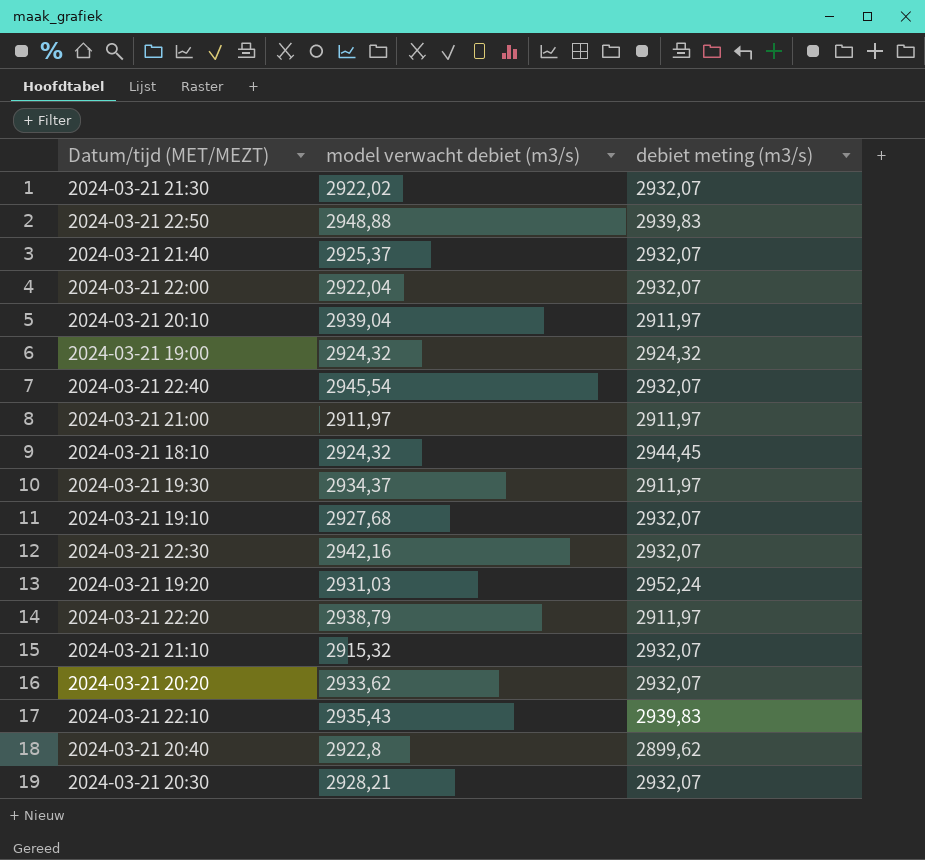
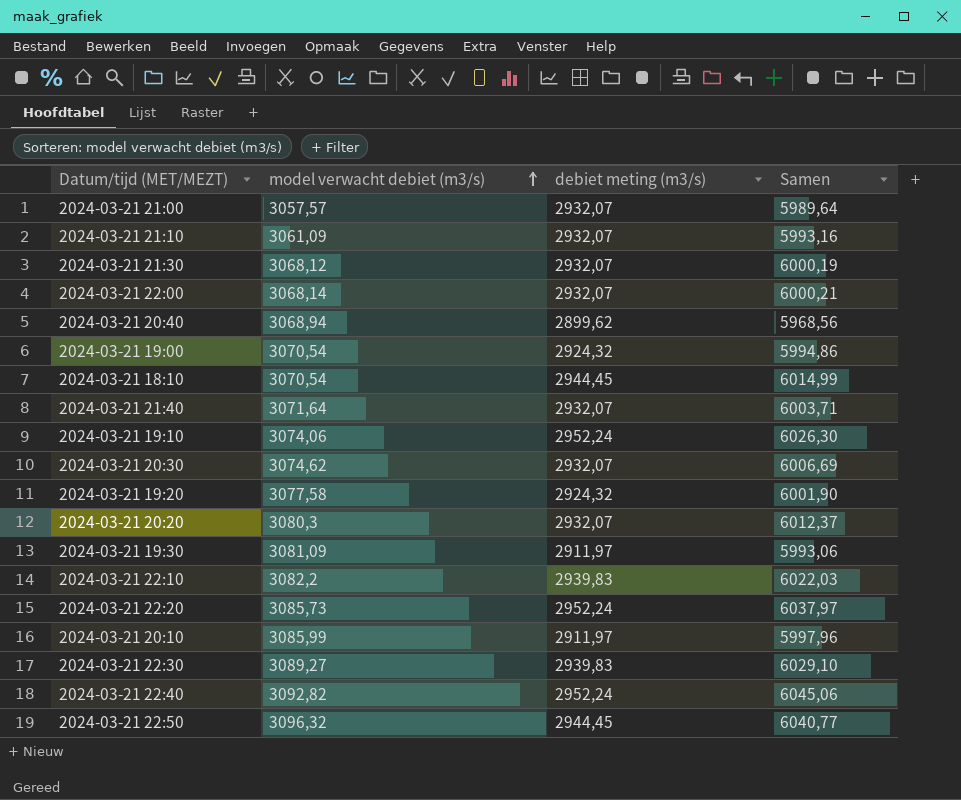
row order: none -> model verwacht debiet (m3/s) ascending
column Samen | formula: none -> [model verwacht debiet (m3/s)] + [debiet meting (m3/s)]
2024-03-21 21:00 | model verwacht debiet (m3/s): 2911,97 -> 3057,57
2024-03-21 21:00 | debiet meting (m3/s): 2911,97 -> 2932,07
2024-03-21 21:10 | model verwacht debiet (m3/s): 2915,32 -> 3061,09
2024-03-21 21:30 | model verwacht debiet (m3/s): 2922,02 -> 3068,12
2024-03-21 22:00 | model verwacht debiet (m3/s): 2922,04 -> 3068,14
2024-03-21 20:40 | model verwacht debiet (m3/s): 2922,8 -> 3068,94
2024-03-21 19:00 | model verwacht debiet (m3/s): 2924,32 -> 3070,54
2024-03-21 18:10 | model verwacht debiet (m3/s): 2924,32 -> 3070,54
2024-03-21 21:40 | model verwacht debiet (m3/s): 2925,37 -> 3071,64
2024-03-21 19:10 | model verwacht debiet (m3/s): 2927,68 -> 3074,06
2024-03-21 19:10 | debiet meting (m3/s): 2932,07 -> 2952,24
2024-03-21 20:30 | model verwacht debiet (m3/s): 2928,21 -> 3074,62
2024-03-21 19:20 | model verwacht debiet (m3/s): 2931,03 -> 3077,58
2024-03-21 19:20 | debiet meting (m3/s): 2952,24 -> 2924,32
2024-03-21 20:20 | model verwacht debiet (m3/s): 2933,62 -> 3080,3
2024-03-21 19:30 | model verwacht debiet (m3/s): 2934,37 -> 3081,09
2024-03-21 22:10 | model verwacht debiet (m3/s): 2935,43 -> 3082,2
2024-03-21 22:20 | model verwacht debiet (m3/s): 2938,79 -> 3085,73
2024-03-21 22:20 | debiet meting (m3/s): 2911,97 -> 2952,24
2024-03-21 20:10 | model verwacht debiet (m3/s): 2939,04 -> 3085,99
2024-03-21 22:30 | model verwacht debiet (m3/s): 2942,16 -> 3089,27
2024-03-21 22:30 | debiet meting (m3/s): 2932,07 -> 2939,83
2024-03-21 22:40 | model verwacht debiet (m3/s): 2945,54 -> 3092,82
2024-03-21 22:40 | debiet meting (m3/s): 2932,07 -> 2952,24
2024-03-21 22:50 | model verwacht debiet (m3/s): 2948,88 -> 3096,32
2024-03-21 22:50 | debiet meting (m3/s): 2939,83 -> 2944,45

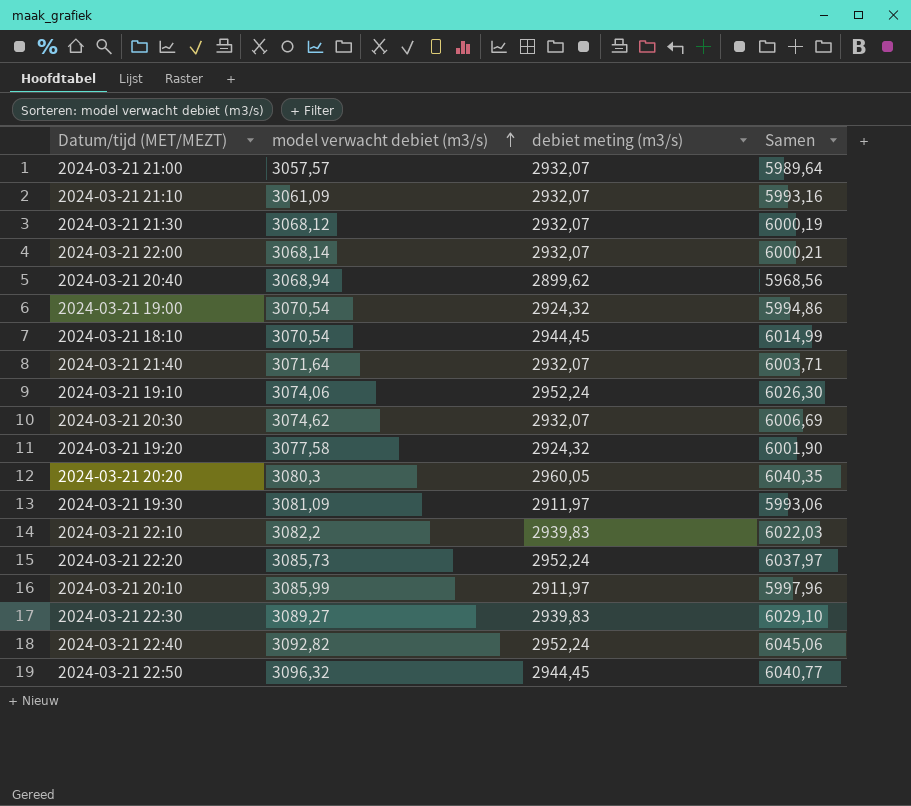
2024-03-21 20:20 | debiet meting (m3/s): 2932,07 -> 2960,05
2024-03-21 20:20 | Samen: 6012,37 -> 6040,35

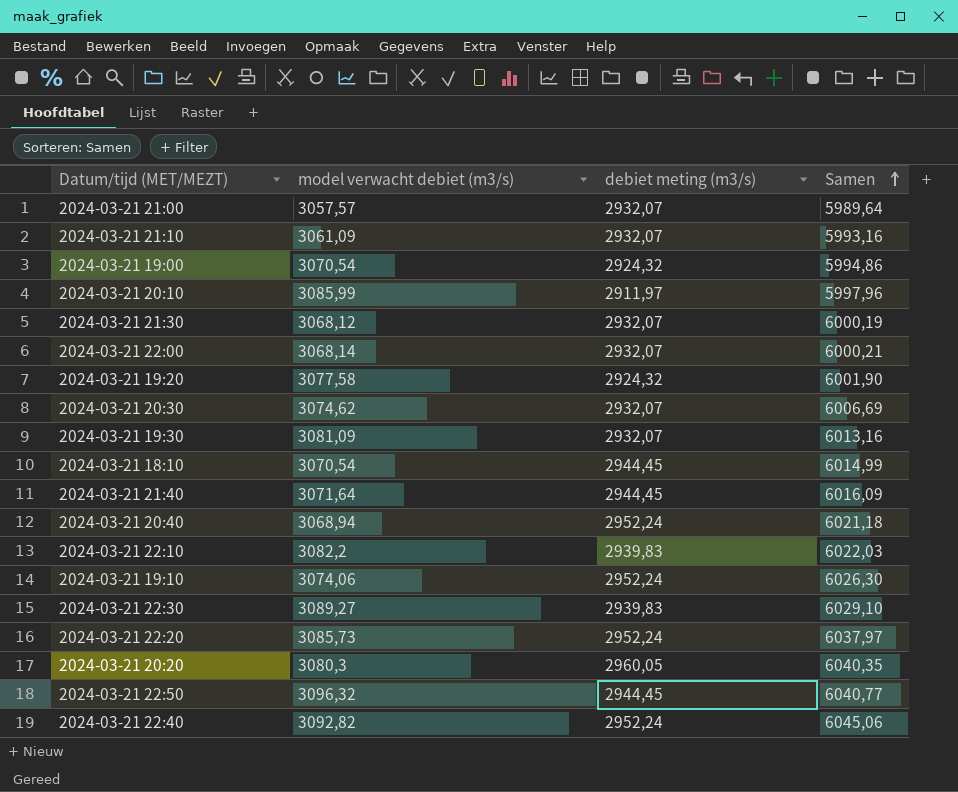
row order: model verwacht debiet (m3/s) ascending -> Samen ascending
2024-03-21 19:30 | debiet meting (m3/s): 2911,97 -> 2932,07
2024-03-21 19:30 | Samen: 5993,06 -> 6013,16
2024-03-21 21:40 | debiet meting (m3/s): 2932,07 -> 2944,45
2024-03-21 21:40 | Samen: 6003,71 -> 6016,09
2024-03-21 20:40 | debiet meting (m3/s): 2899,62 -> 2952,24
2024-03-21 20:40 | Samen: 5968,56 -> 6021,18

